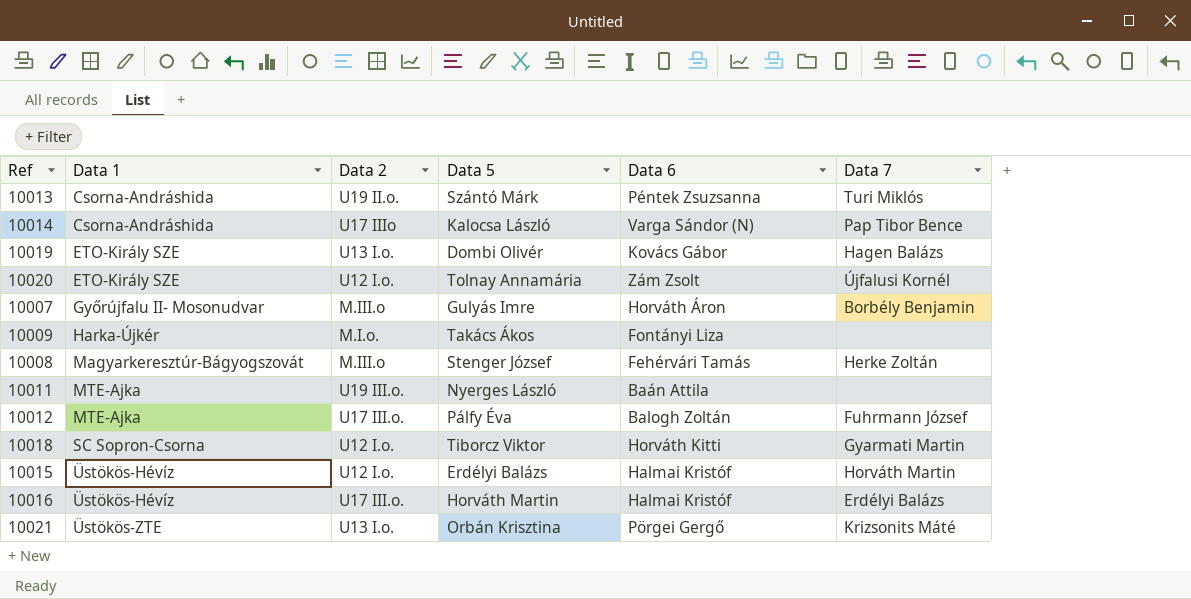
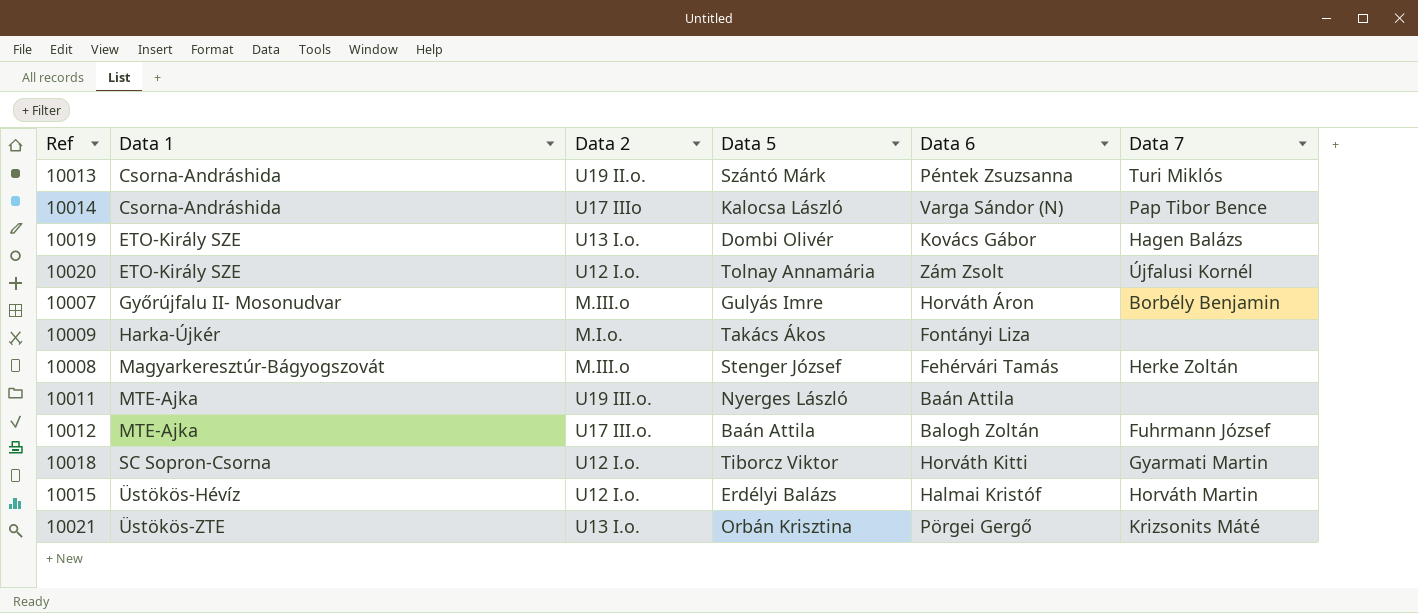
row 10016: Üstökös-Hévíz | U17 III.o. | Horváth Martin | Halmai Kristóf | Erdélyi Balázs -> none
10012 | Data 5: Pálfy Éva -> Baán Attila

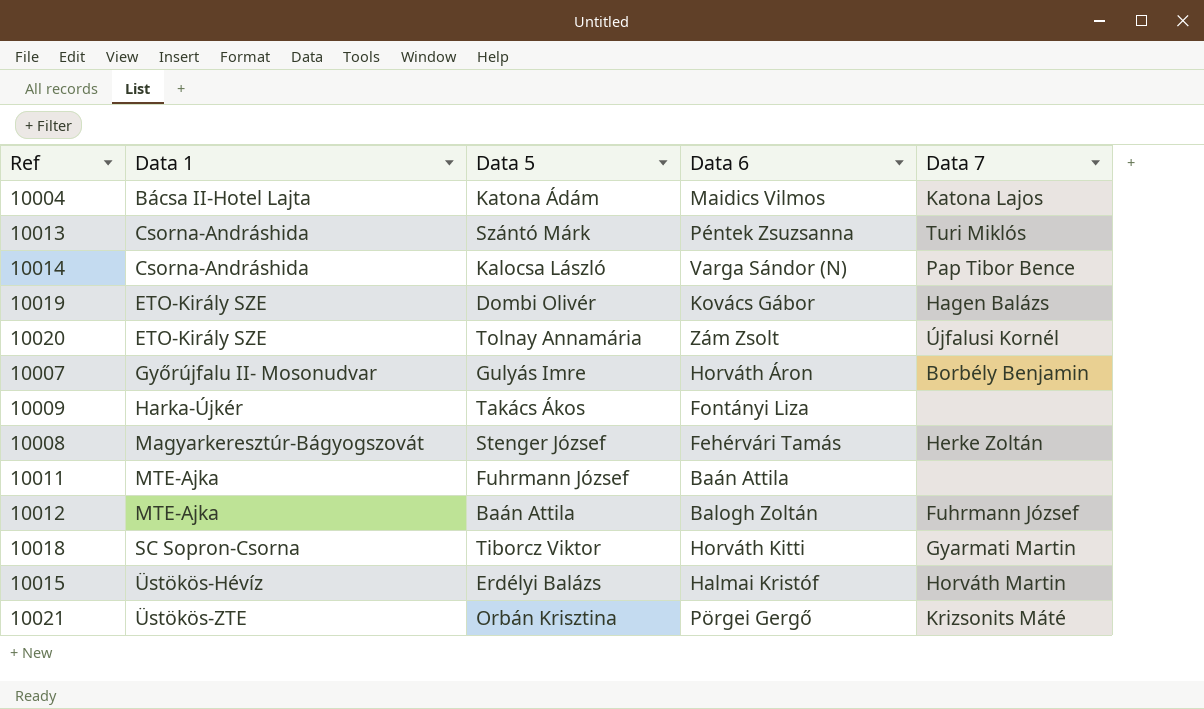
column Data 2 | position: 3 -> none
row 10004: none -> Bácsa II-Hotel Lajta | Katona Ádám | Maidics Vilmos | Katona Lajos
10011 | Data 5: Nyerges László -> Fuhrmann József

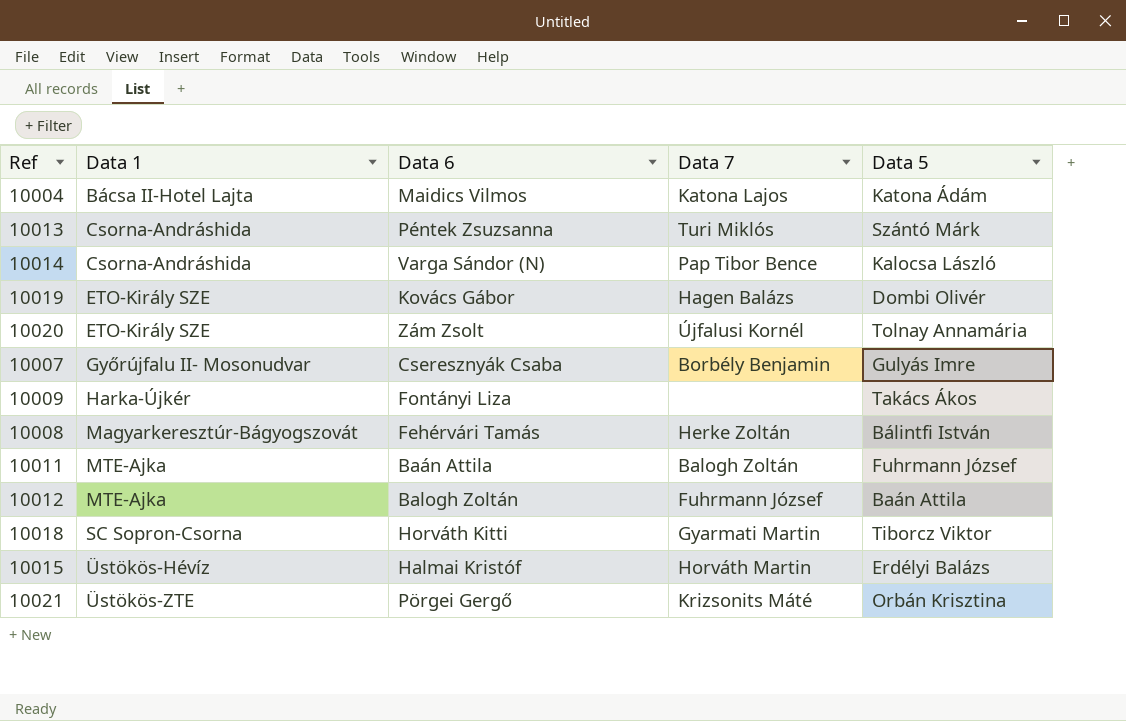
column Data 5 | position: 3 -> 5
10007 | Data 6: Horváth Áron -> Cseresznyák Csaba
10008 | Data 5: Stenger József -> Bálintfi István
10011 | Data 7: none -> Balogh Zoltán

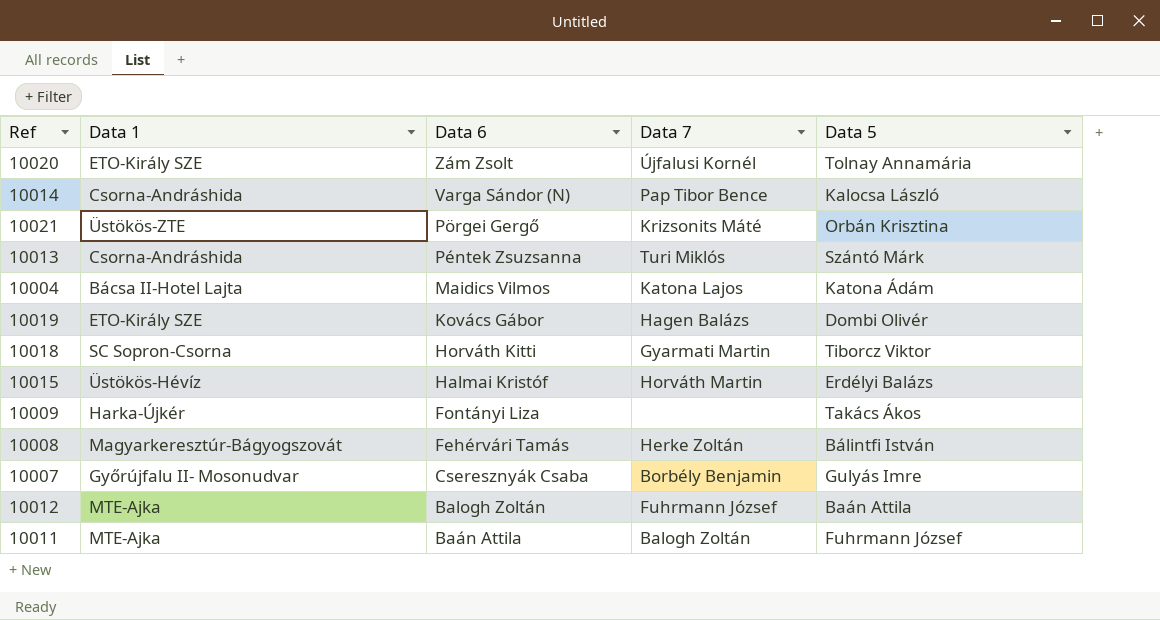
row order: Data 1 ascending -> Data 6 descending

